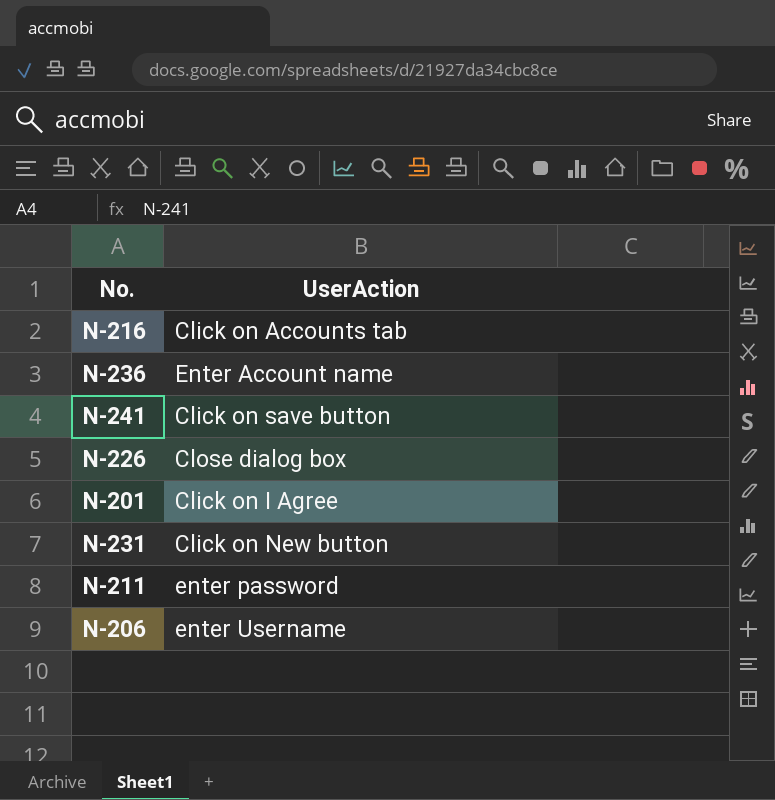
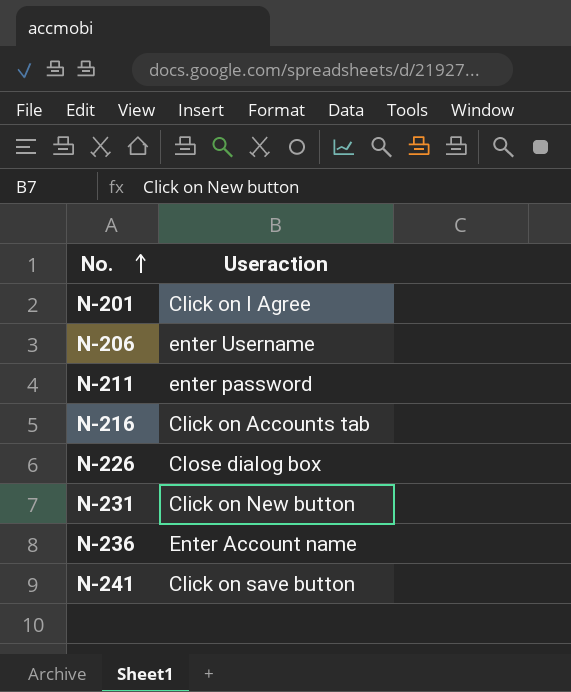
row order: none -> No. ascending
column name: UserAction -> Useraction

